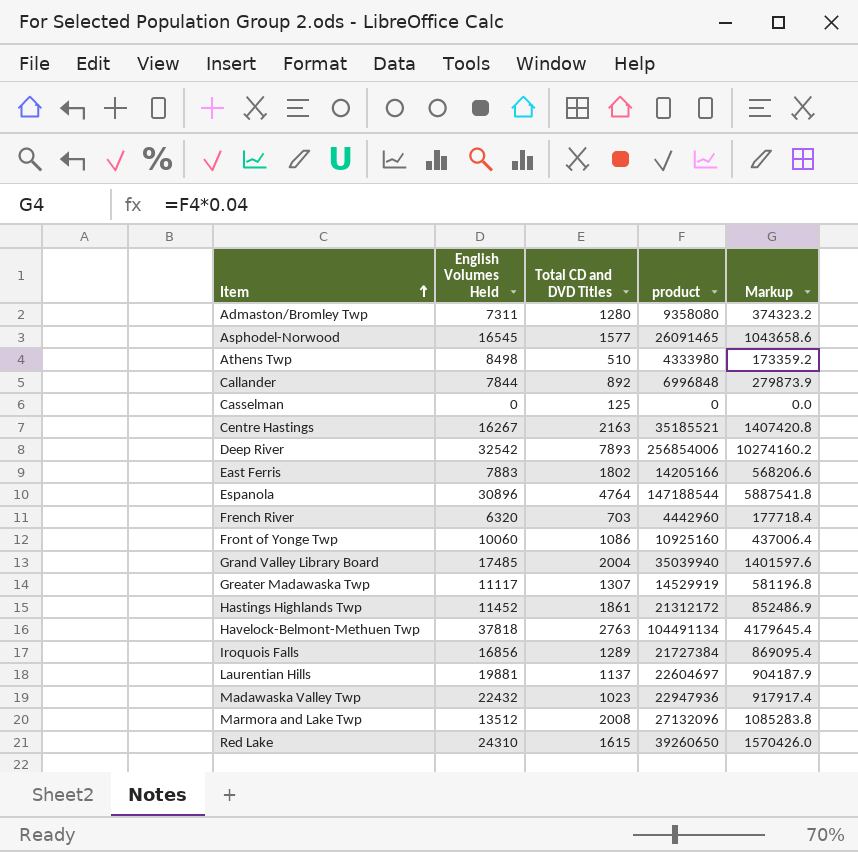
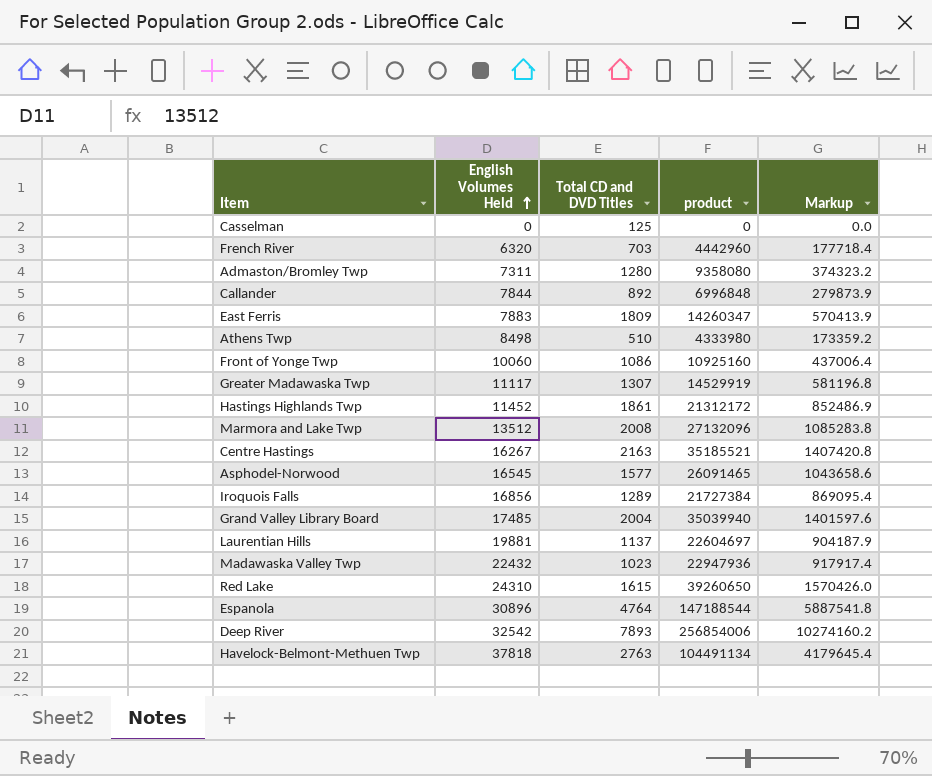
row order: Item ascending -> English Volumes Held ascending
East Ferris | Total CD and DVD Titles: 1802 -> 1809
East Ferris | product: 14205166 -> 14260347
East Ferris | Markup: 568206.6 -> 570413.9

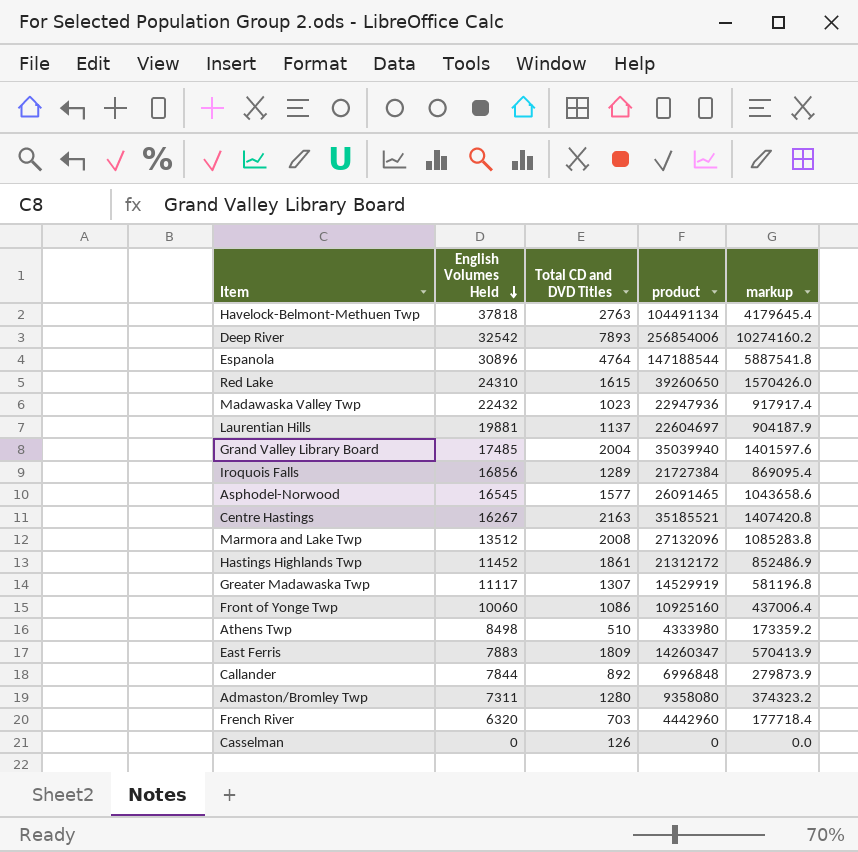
row order: English Volumes Held ascending -> English Volumes Held descending
column name: Markup -> markup
Casselman | Total CD and DVD Titles: 125 -> 126

